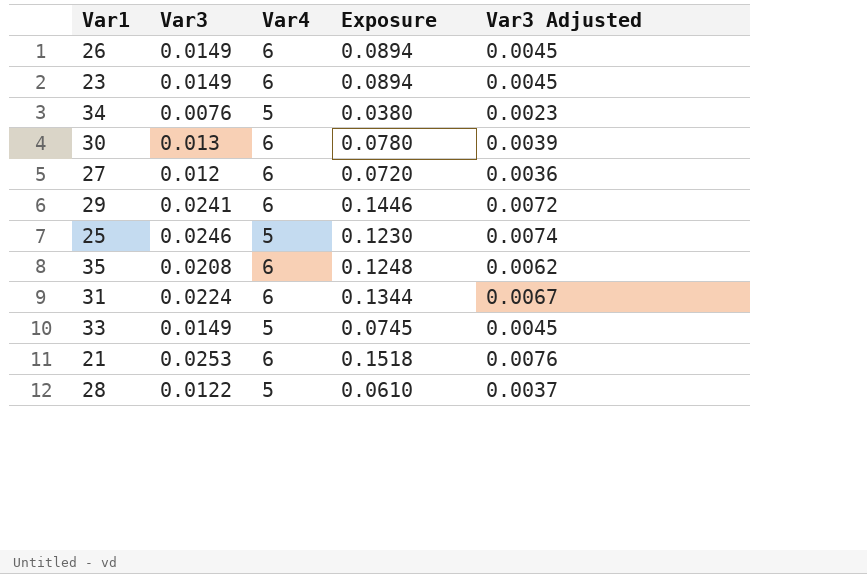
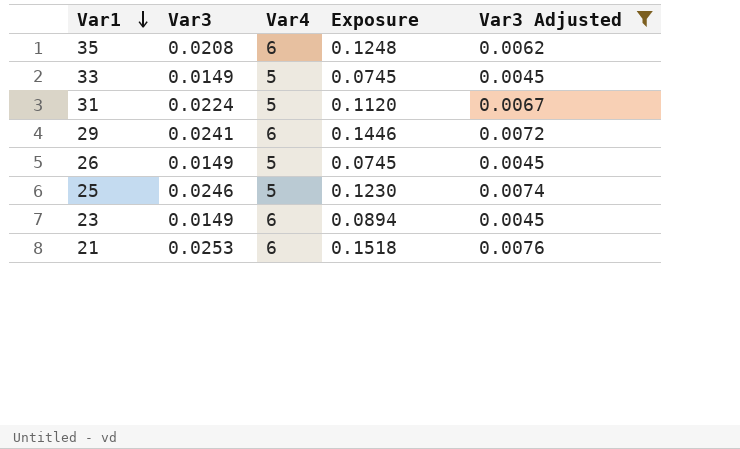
filter: none -> Var3 Adjusted >= 0.0045
row order: none -> Var1 descending
31 | Var4: 6 -> 5
31 | Exposure: 0.1344 -> 0.1120
26 | Var4: 6 -> 5
26 | Exposure: 0.0894 -> 0.0745

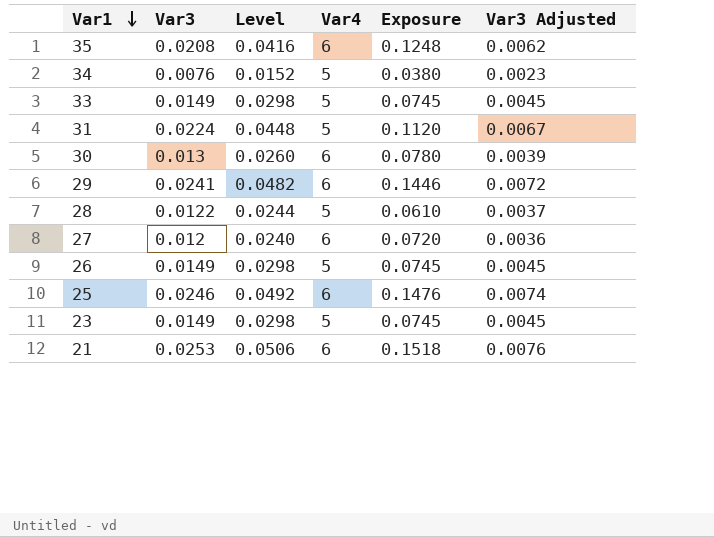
filter: Var3 Adjusted >= 0.0045 -> none
column Level | formula: none -> [Var3] * 2
25 | Var4: 5 -> 6
25 | Exposure: 0.1230 -> 0.1476
23 | Var4: 6 -> 5
23 | Exposure: 0.0894 -> 0.0745

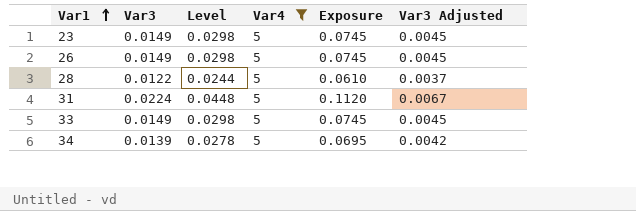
filter: none -> Var4 = 5
row order: Var1 descending -> Var1 ascending
34 | Var3: 0.0076 -> 0.0139
34 | Level: 0.0152 -> 0.0278
34 | Exposure: 0.0380 -> 0.0695
34 | Var3 Adjusted: 0.0023 -> 0.0042

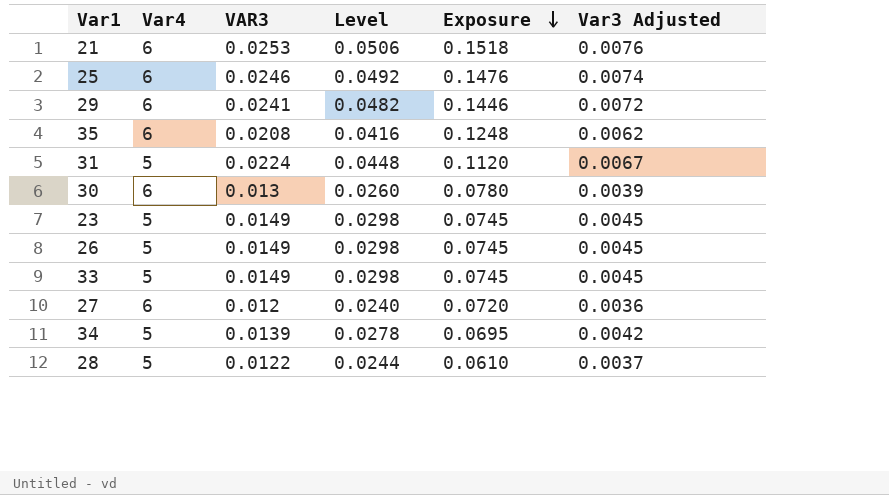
filter: Var4 = 5 -> none
row order: Var1 ascending -> Exposure descending
column Var4 | position: 4 -> 2
column name: Var3 -> VAR3

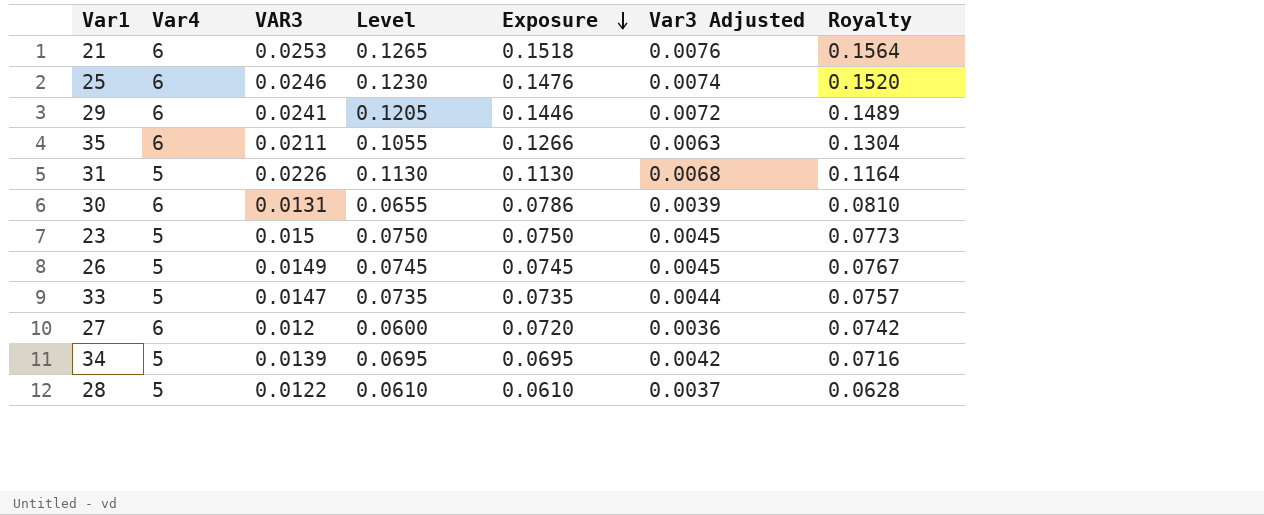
column Level | formula: [VAR3] * 2 -> [VAR3] * 5
column Royalty | formula: none -> [Exposure] * 1.03
35 | VAR3: 0.0208 -> 0.0211
35 | Exposure: 0.1248 -> 0.1266
35 | Var3 Adjusted: 0.0062 -> 0.0063
31 | VAR3: 0.0224 -> 0.0226
31 | Exposure: 0.1120 -> 0.1130
31 | Var3 Adjusted: 0.0067 -> 0.0068
30 | VAR3: 0.013 -> 0.0131
30 | Exposure: 0.0780 -> 0.0786
23 | VAR3: 0.0149 -> 0.015
23 | Exposure: 0.0745 -> 0.0750
33 | VAR3: 0.0149 -> 0.0147
33 | Exposure: 0.0745 -> 0.0735
33 | Var3 Adjusted: 0.0045 -> 0.0044

